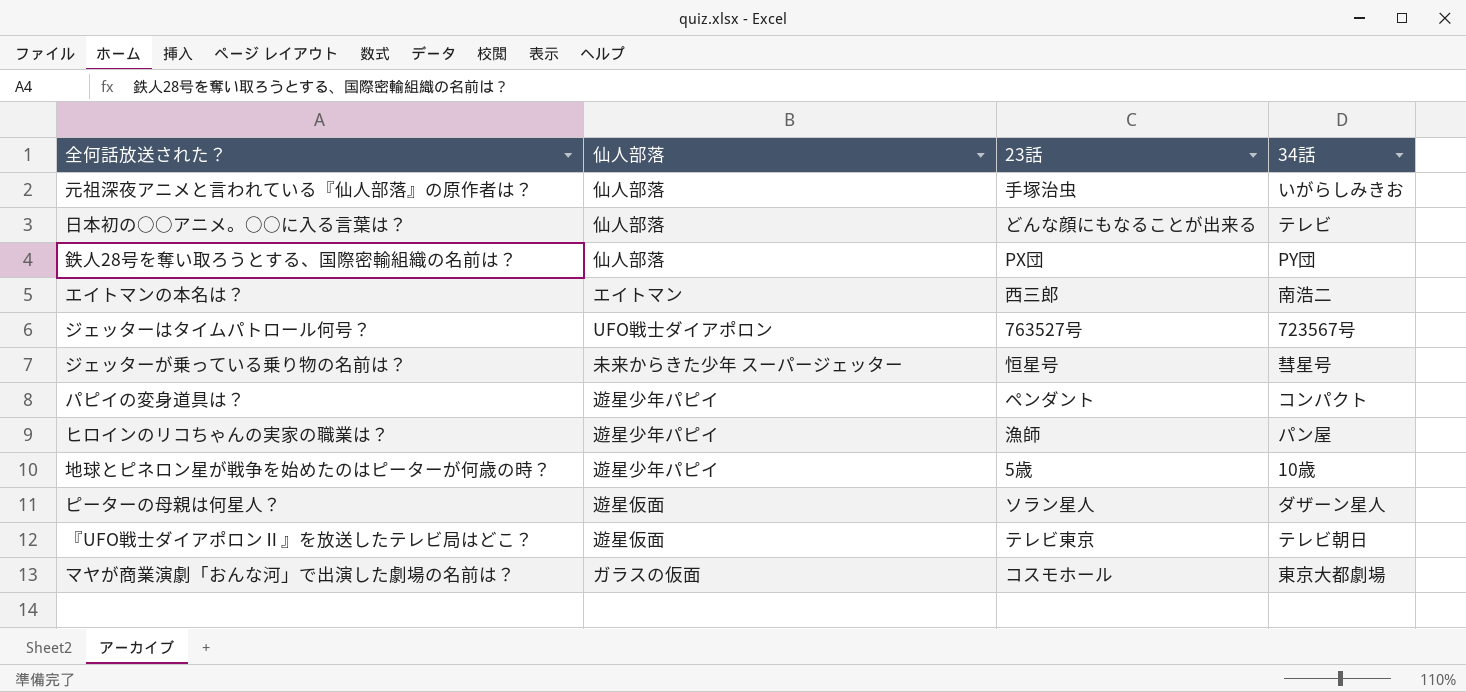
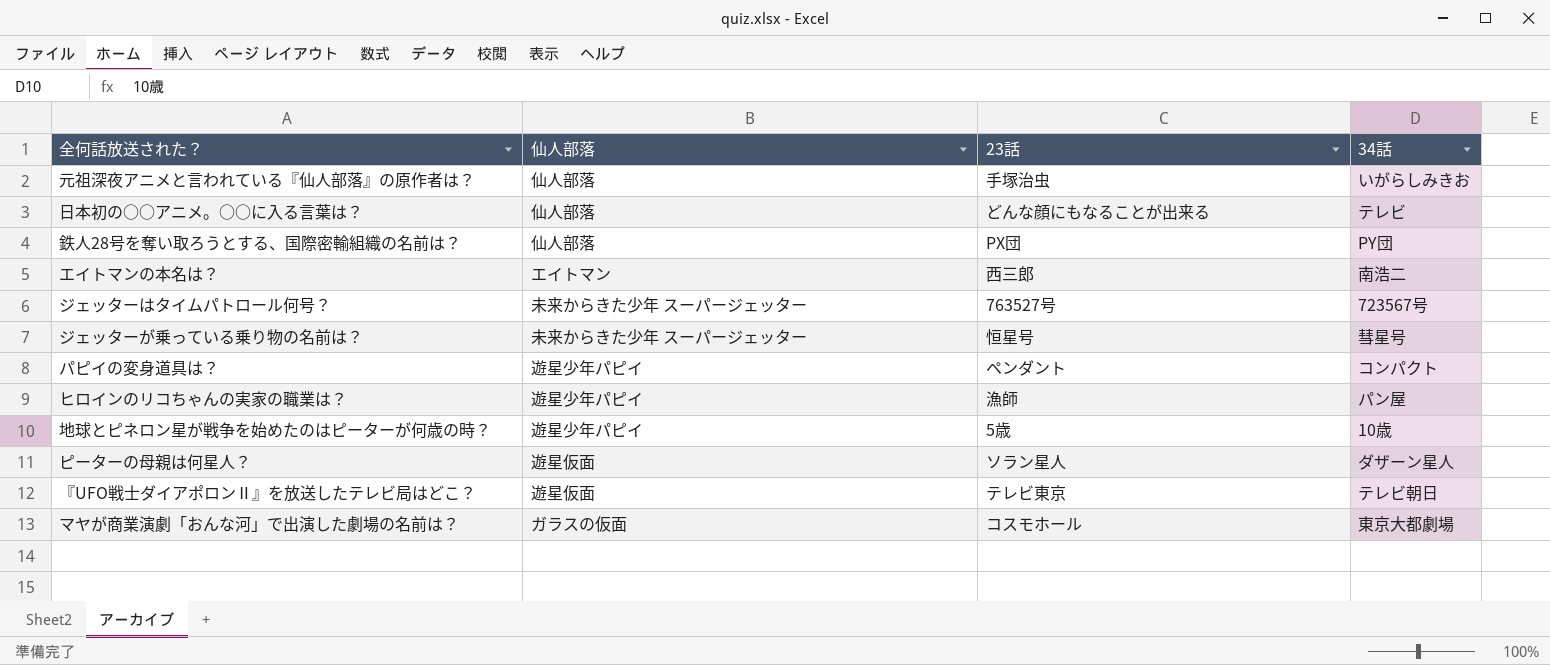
ジェッターはタイムパトロール何号？ | 仙人部落: UFO戦士ダイアポロン -> 未来からきた少年 スーパージェッター

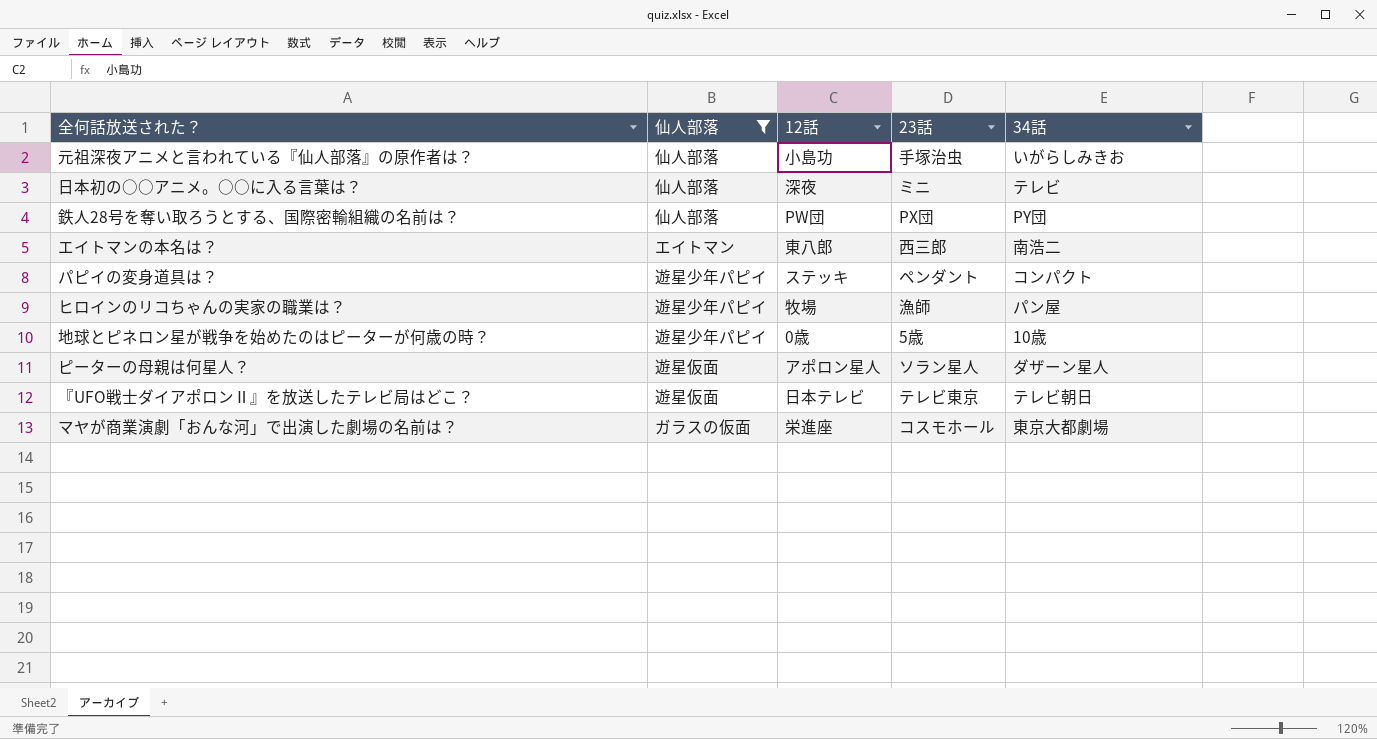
filter: none -> 仙人部落 != 未来からきた少年 スーパージェッター
column 12話 | position: none -> 3
日本初の○○アニメ。○○に入る言葉は？ | 23話: どんな顔にもなることが出来る -> ミニ

